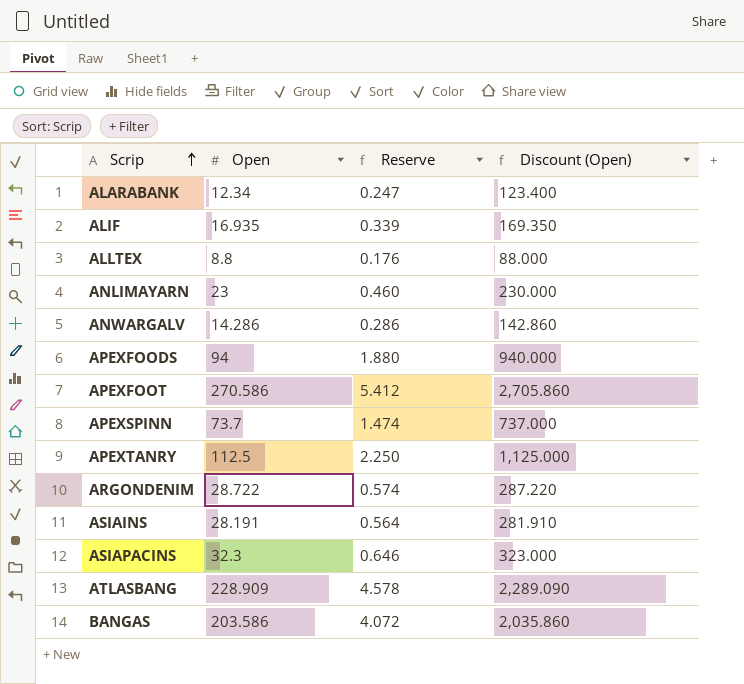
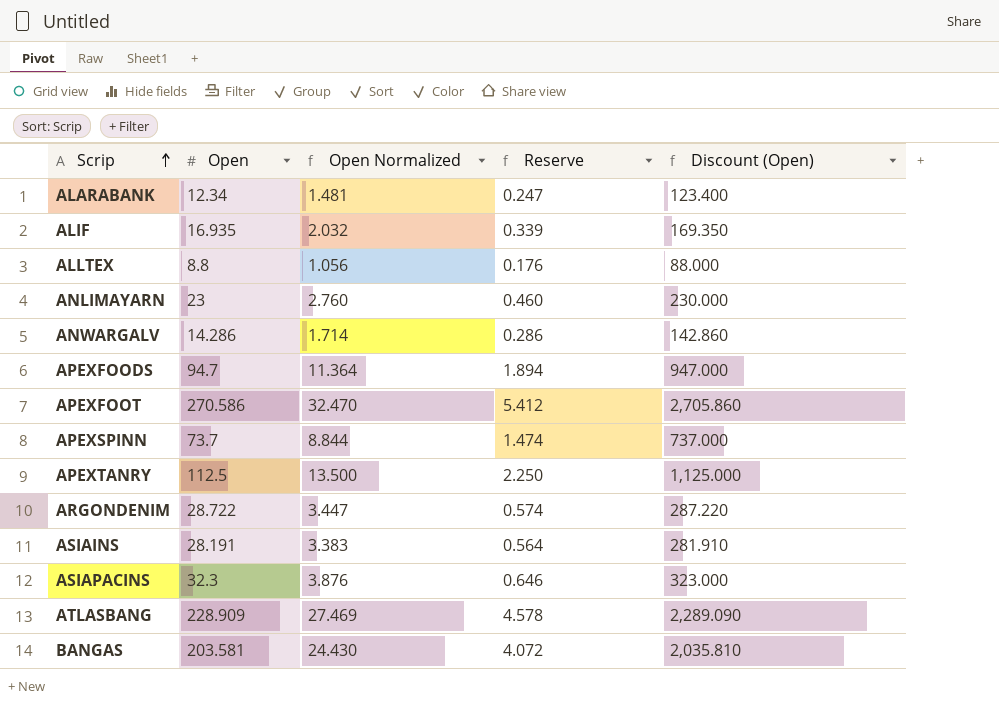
column Open Normalized | formula: none -> [Open] * 0.12
APEXFOODS | Open: 94 -> 94.7
APEXFOODS | Reserve: 1.880 -> 1.894
APEXFOODS | Discount (Open): 940.000 -> 947.000
BANGAS | Open: 203.586 -> 203.581
BANGAS | Discount (Open): 2,035.860 -> 2,035.810

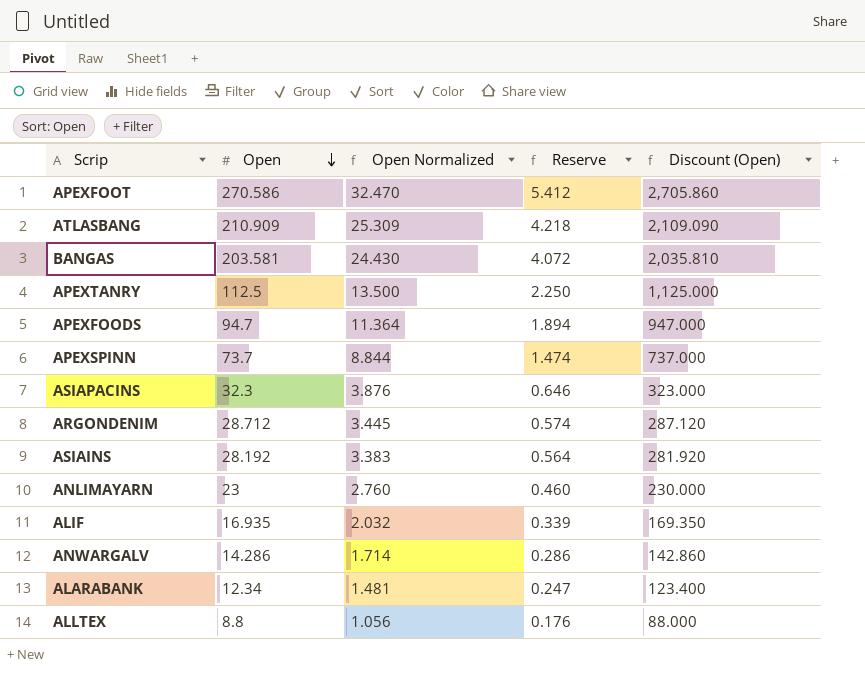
row order: Scrip ascending -> Open descending
ATLASBANG | Open: 228.909 -> 210.909
ATLASBANG | Open Normalized: 27.469 -> 25.309
ATLASBANG | Reserve: 4.578 -> 4.218
ATLASBANG | Discount (Open): 2,289.090 -> 2,109.090
ARGONDENIM | Open: 28.722 -> 28.712
ARGONDENIM | Open Normalized: 3.447 -> 3.445
ARGONDENIM | Discount (Open): 287.220 -> 287.120
ASIAINS | Open: 28.191 -> 28.192
ASIAINS | Discount (Open): 281.910 -> 281.920

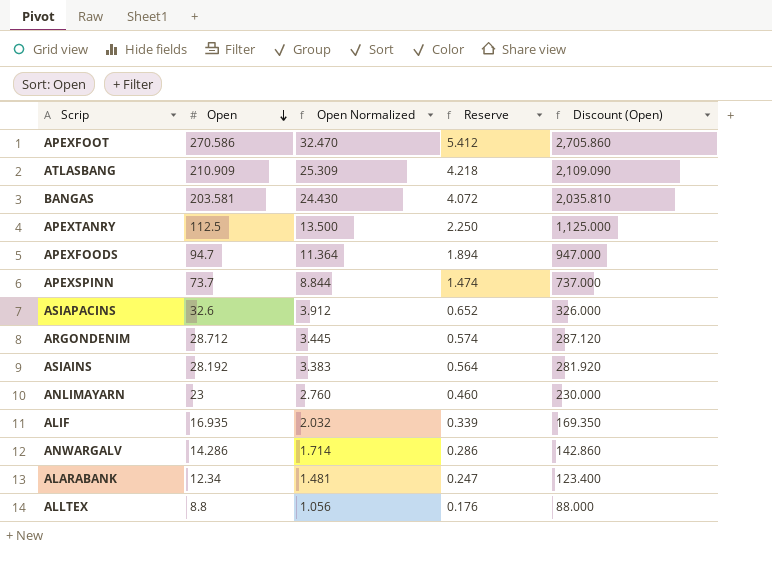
ASIAPACINS | Open: 32.3 -> 32.6
ASIAPACINS | Open Normalized: 3.876 -> 3.912
ASIAPACINS | Reserve: 0.646 -> 0.652
ASIAPACINS | Discount (Open): 323.000 -> 326.000

